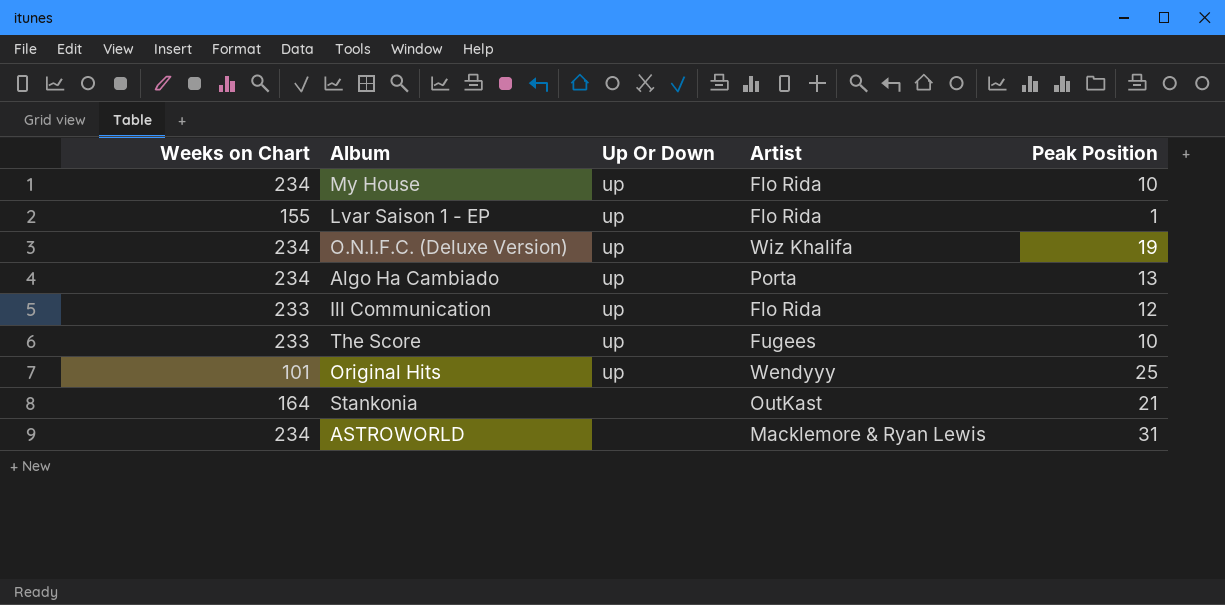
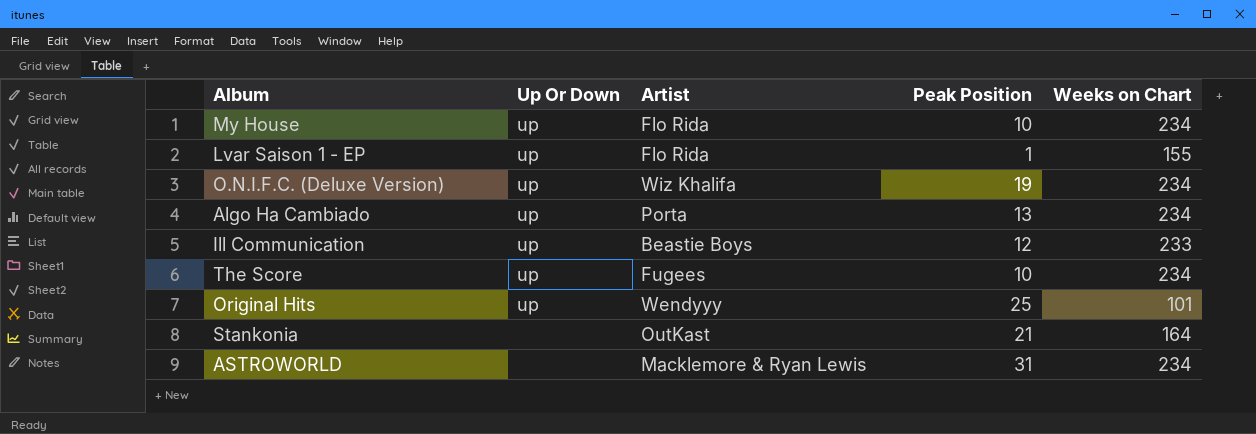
column Weeks on Chart | position: 1 -> 5
Ill Communication | Artist: Flo Rida -> Beastie Boys
The Score | Weeks on Chart: 233 -> 234

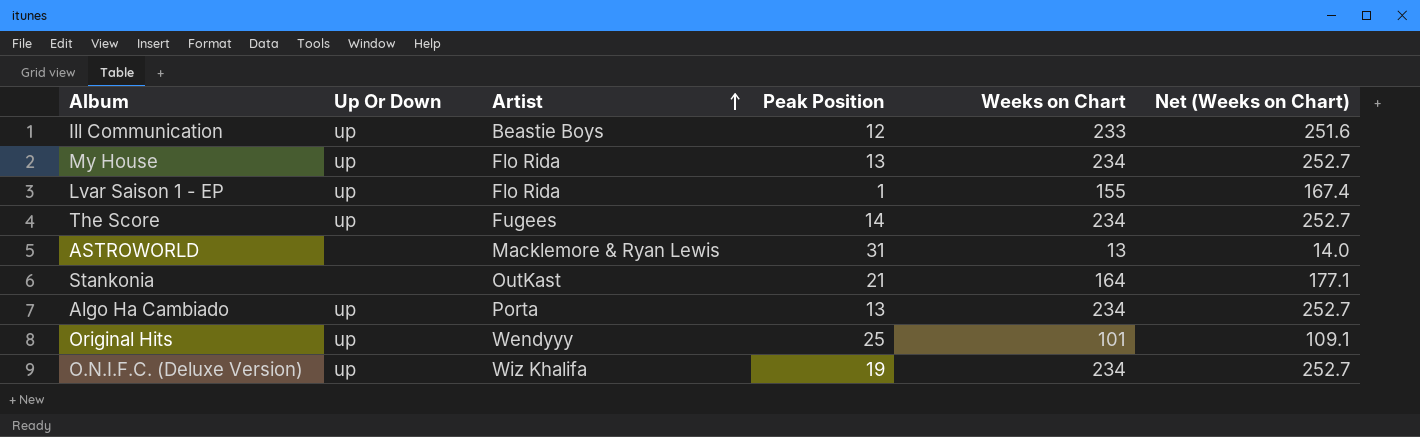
row order: none -> Artist ascending
column Net (Weeks on Chart) | formula: none -> [Weeks on Chart] * 1.08
My House | Peak Position: 10 -> 13
The Score | Peak Position: 10 -> 14
ASTROWORLD | Weeks on Chart: 234 -> 13

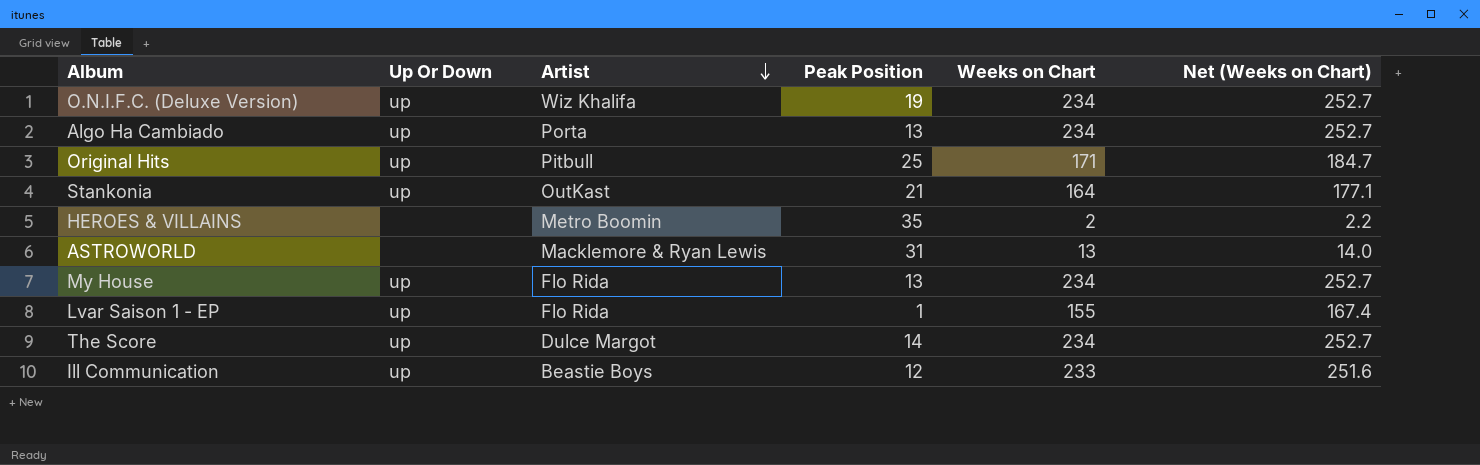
row order: Artist ascending -> Artist descending
Original Hits | Artist: Wendyyy -> Pitbull
Original Hits | Weeks on Chart: 101 -> 171
Original Hits | Net (Weeks on Chart): 109.1 -> 184.7
Stankonia | Up Or Down: none -> up
row HEROES & VILLAINS: none -> none | Metro Boomin | 35 | 2 | 2.2
The Score | Artist: Fugees -> Dulce Margot

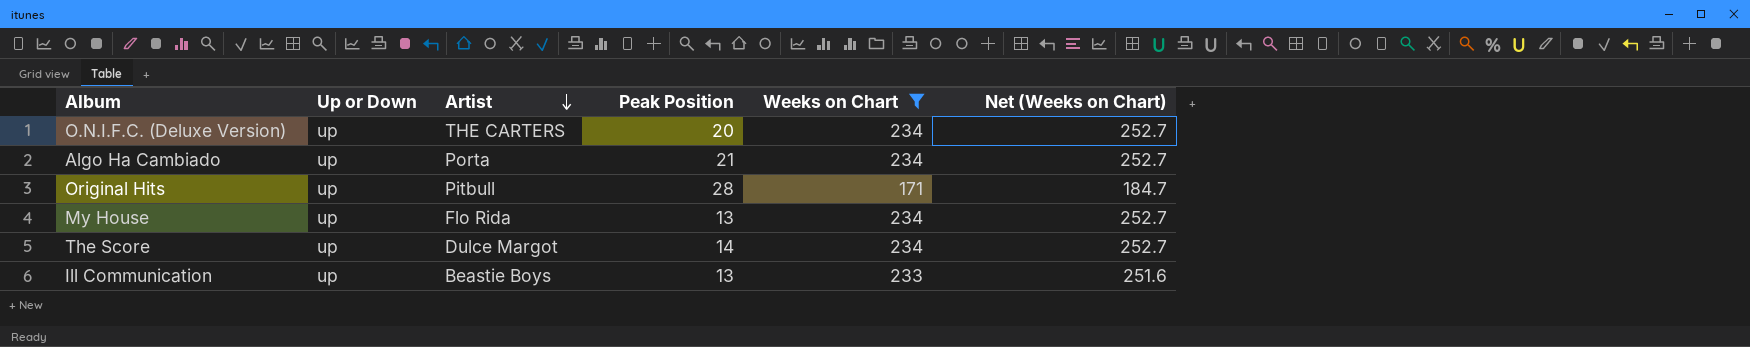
filter: none -> Weeks on Chart >= 171
column name: Up Or Down -> Up or Down
O.N.I.F.C. (Deluxe Version) | Artist: Wiz Khalifa -> THE CARTERS
O.N.I.F.C. (Deluxe Version) | Peak Position: 19 -> 20
Algo Ha Cambiado | Peak Position: 13 -> 21
Original Hits | Peak Position: 25 -> 28
Ill Communication | Peak Position: 12 -> 13

